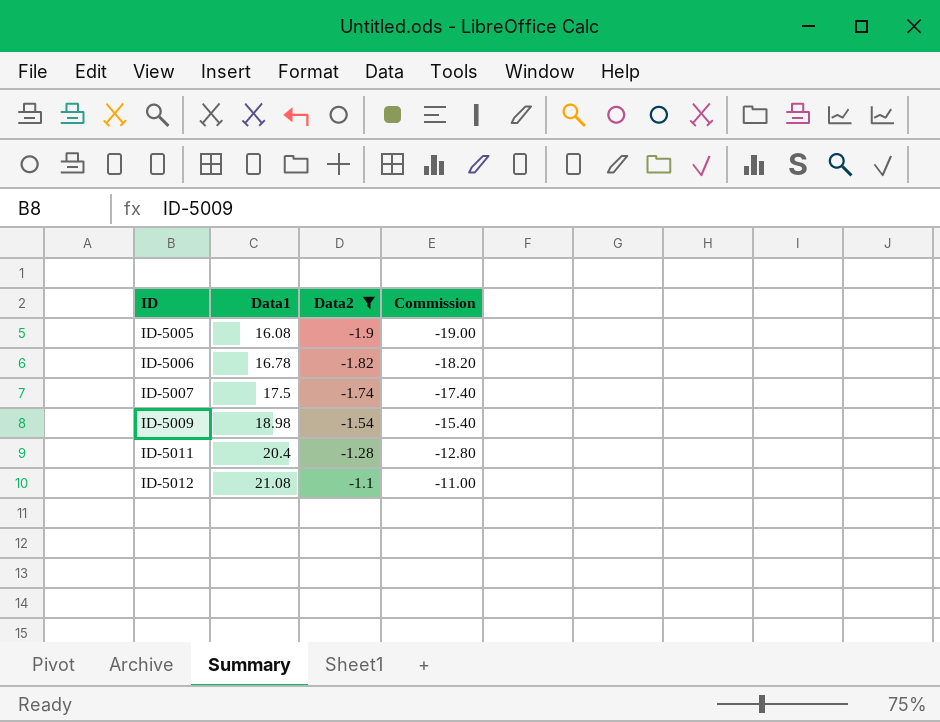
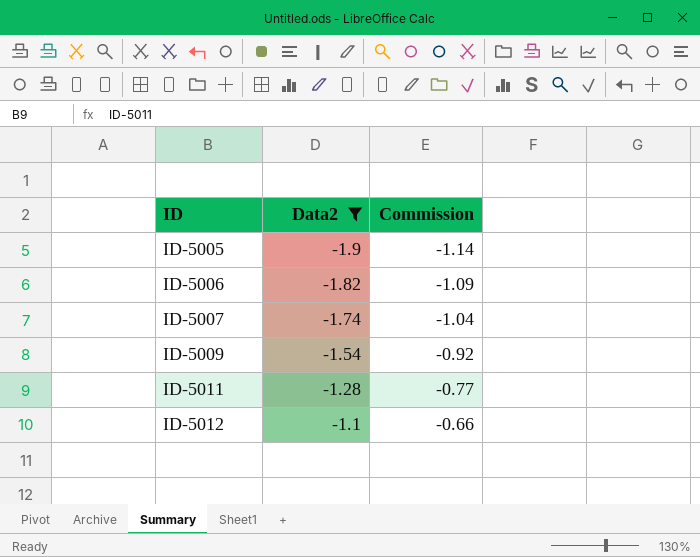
column Data1 | position: 2 -> none
column Commission | formula: [Data2] * 10 -> [Data2] * 0.6

